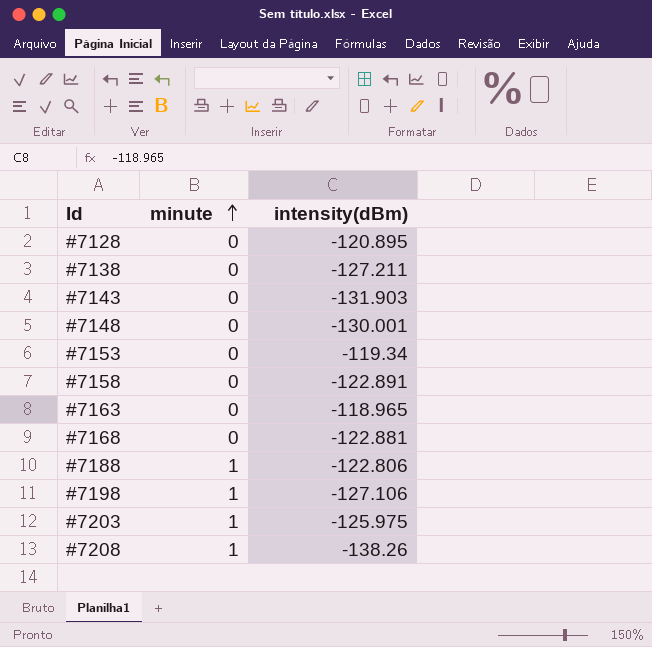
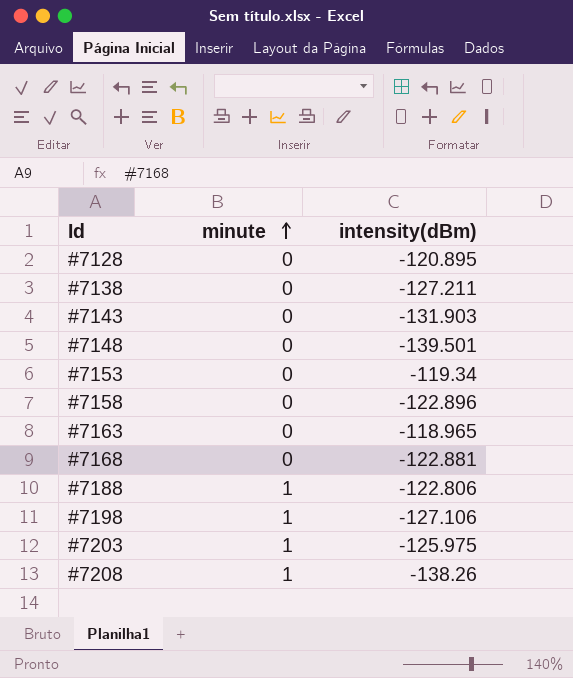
#7148 | intensity(dBm): -130.001 -> -139.501
#7158 | intensity(dBm): -122.891 -> -122.896

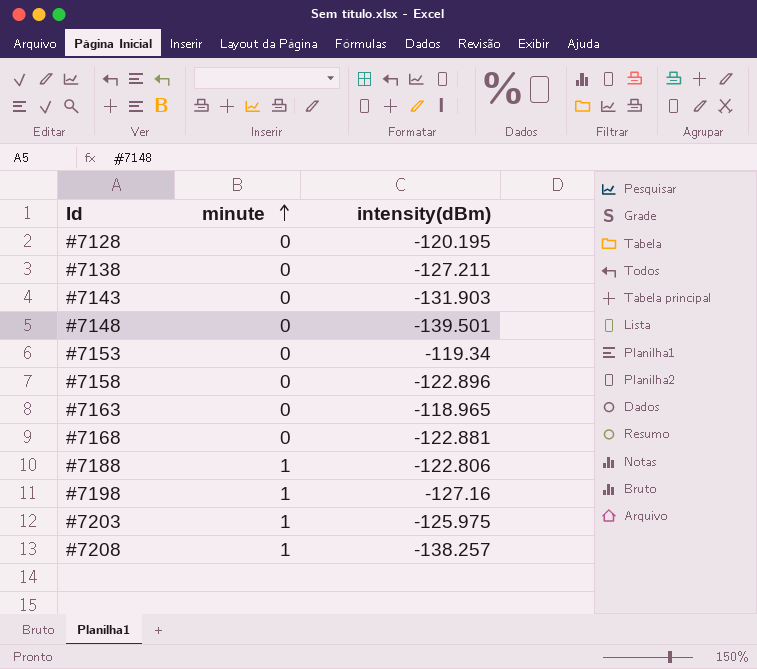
#7128 | intensity(dBm): -120.895 -> -120.195
#7198 | intensity(dBm): -127.106 -> -127.16
#7208 | intensity(dBm): -138.26 -> -138.257

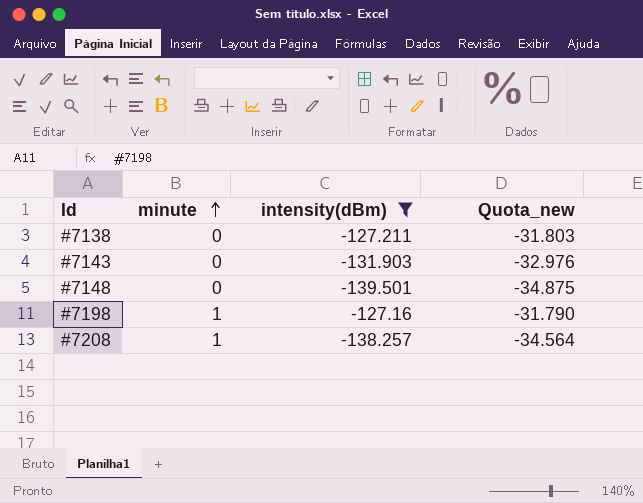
filter: none -> intensity(dBm) <= -127.16
column Quota_new | formula: none -> [intensity(dBm)] * 0.25

